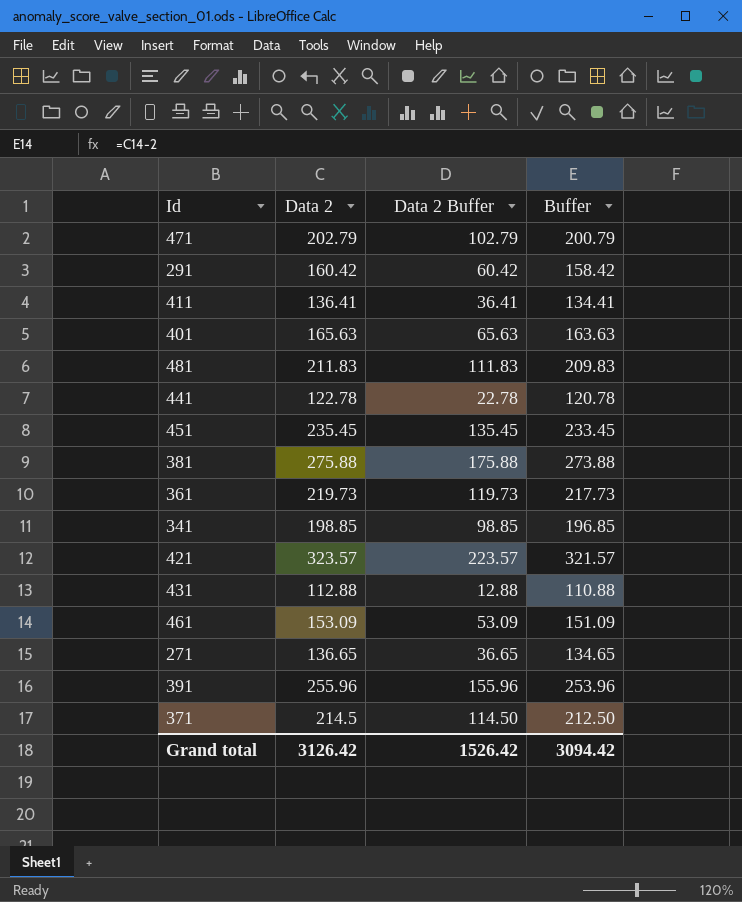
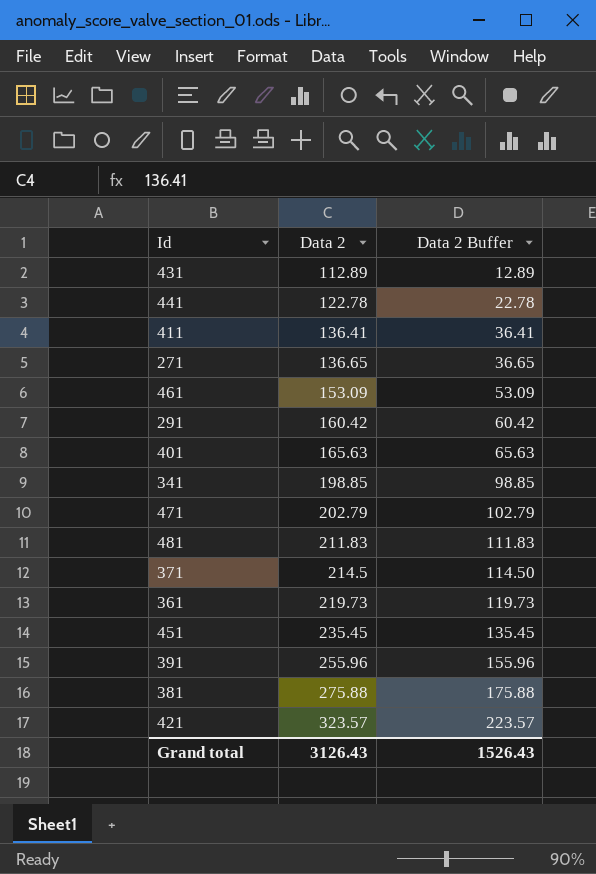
row order: none -> Data 2 ascending
column Buffer | formula: [Data 2] - 2 -> none
431 | Data 2: 112.88 -> 112.89
431 | Data 2 Buffer: 12.88 -> 12.89
Grand total | Data 2: 3126.42 -> 3126.43
Grand total | Data 2 Buffer: 1526.42 -> 1526.43

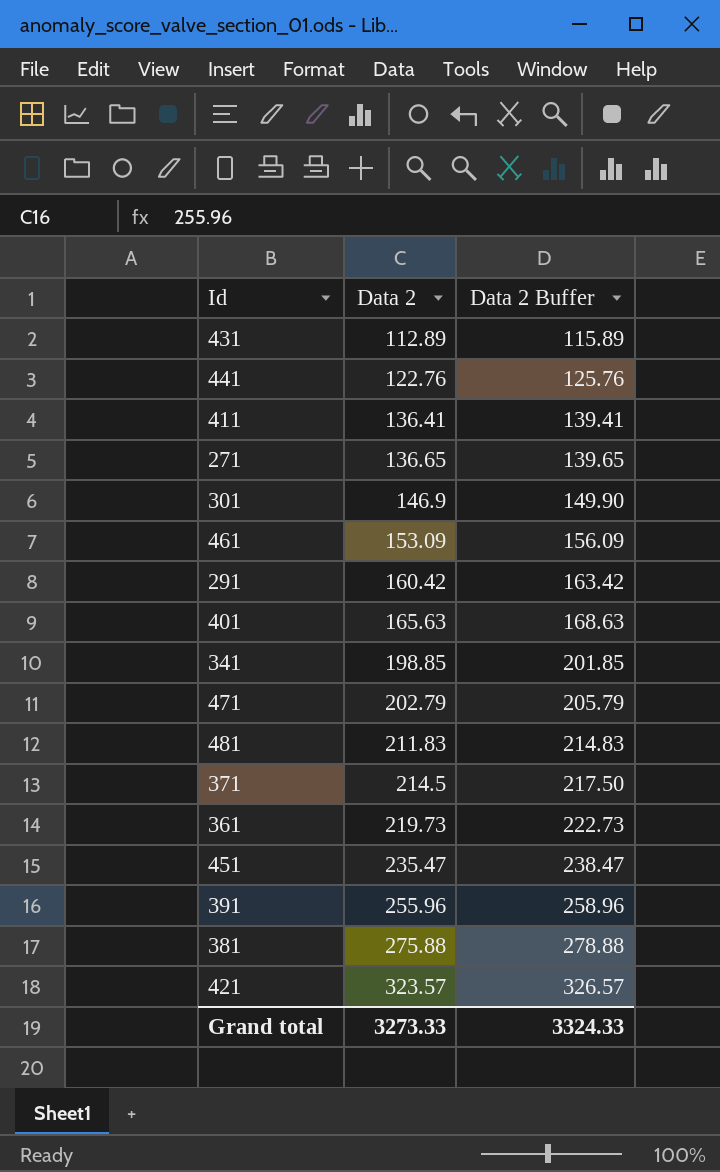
column Data 2 Buffer | formula: [Data 2] - 100 -> [Data 2] + 3
441 | Data 2: 122.78 -> 122.76
row 301: none -> 146.9 | 149.90
451 | Data 2: 235.45 -> 235.47
Grand total | Data 2: 3126.43 -> 3273.33
Grand total | Data 2 Buffer: 1526.43 -> 3324.33

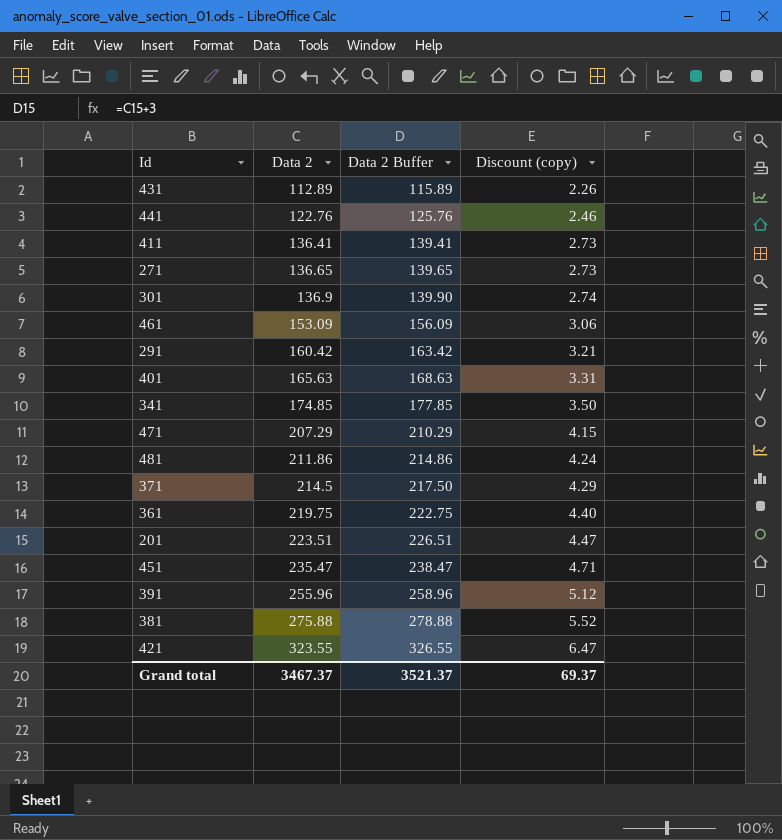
column Discount (copy) | formula: none -> [Data 2] * 0.02
301 | Data 2: 146.9 -> 136.9
301 | Data 2 Buffer: 149.90 -> 139.90
341 | Data 2: 198.85 -> 174.85
341 | Data 2 Buffer: 201.85 -> 177.85
471 | Data 2: 202.79 -> 207.29
471 | Data 2 Buffer: 205.79 -> 210.29
481 | Data 2: 211.83 -> 211.86
481 | Data 2 Buffer: 214.83 -> 214.86
361 | Data 2: 219.73 -> 219.75
361 | Data 2 Buffer: 222.73 -> 222.75
row 201: none -> 223.51 | 226.51 | 4.47
421 | Data 2: 323.57 -> 323.55
421 | Data 2 Buffer: 326.57 -> 326.55
Grand total | Data 2: 3273.33 -> 3467.37
Grand total | Data 2 Buffer: 3324.33 -> 3521.37

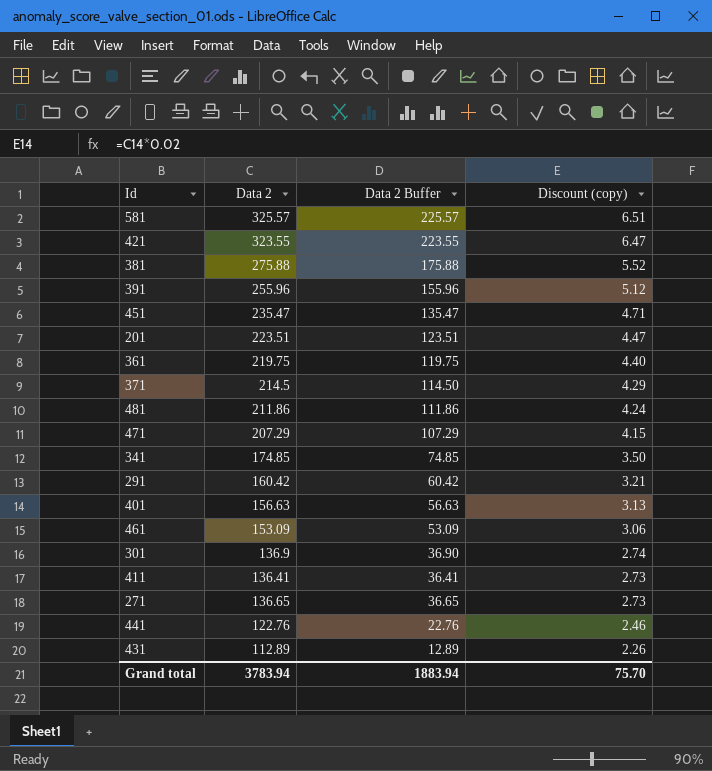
row order: Data 2 ascending -> Discount (copy) descending
column Data 2 Buffer | formula: [Data 2] + 3 -> [Data 2] - 100
row 581: none -> 325.57 | 225.57 | 6.51
401 | Data 2: 165.63 -> 156.63
401 | Discount (copy): 3.31 -> 3.13
Grand total | Data 2: 3467.37 -> 3783.94
Grand total | Data 2 Buffer: 3521.37 -> 1883.94
Grand total | Discount (copy): 69.37 -> 75.70

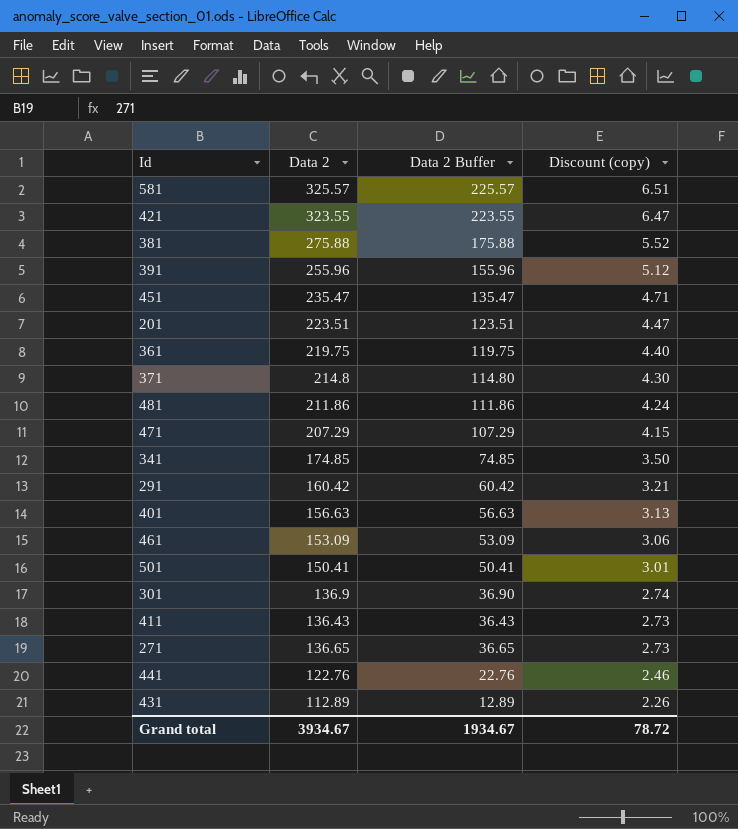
371 | Data 2: 214.5 -> 214.8
371 | Data 2 Buffer: 114.50 -> 114.80
371 | Discount (copy): 4.29 -> 4.30
row 501: none -> 150.41 | 50.41 | 3.01
411 | Data 2: 136.41 -> 136.43
411 | Data 2 Buffer: 36.41 -> 36.43
Grand total | Data 2: 3783.94 -> 3934.67
Grand total | Data 2 Buffer: 1883.94 -> 1934.67
Grand total | Discount (copy): 75.70 -> 78.72

